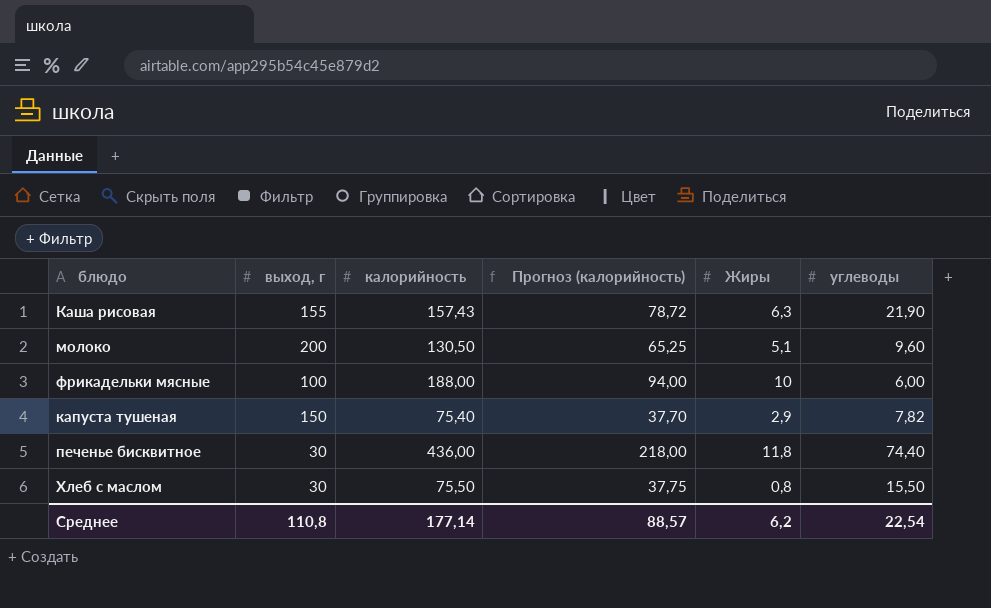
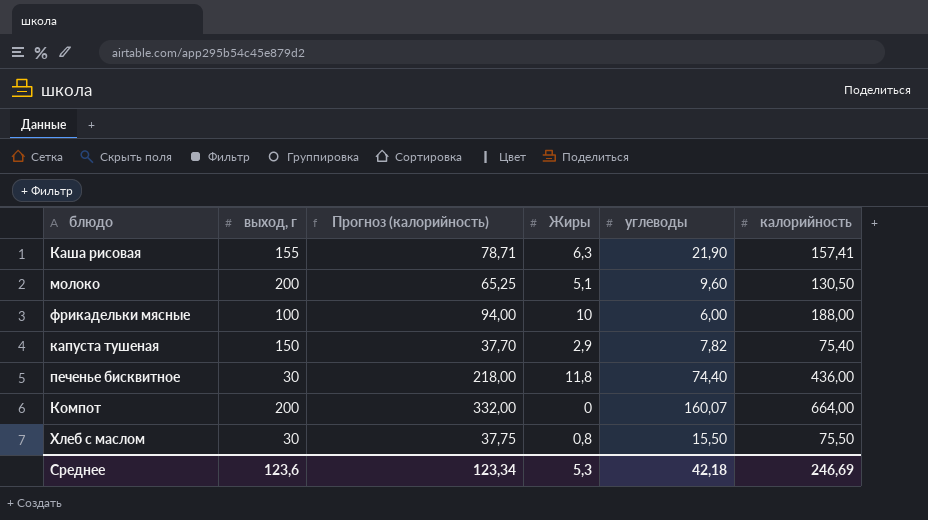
column калорийность | position: 3 -> 6
Каша рисовая | Прогноз (калорийность): 78,72 -> 78,71
Каша рисовая | калорийность: 157,43 -> 157,41
row Компот: none -> 200 | 332,00 | 0 | 160,07 | 664,00
Среднее | выход, г: 110,8 -> 123,6
Среднее | Прогноз (калорийность): 88,57 -> 123,34
Среднее | Жиры: 6,2 -> 5,3
Среднее | углеводы: 22,54 -> 42,18
Среднее | калорийность: 177,14 -> 246,69

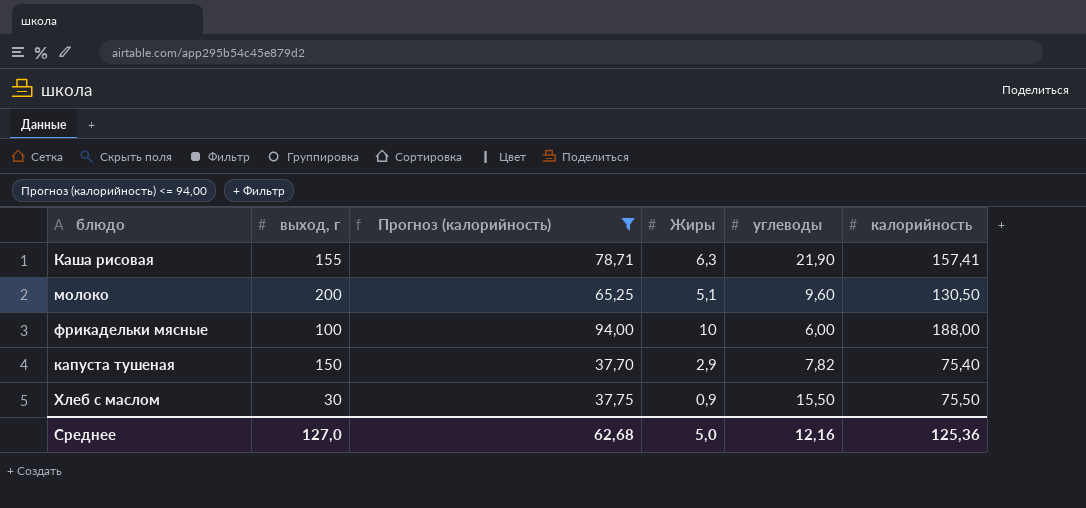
filter: none -> Прогноз (калорийность) <= 94,00
Хлеб с маслом | Жиры: 0,8 -> 0,9
Среднее | выход, г: 123,6 -> 127,0
Среднее | Прогноз (калорийность): 123,34 -> 62,68
Среднее | Жиры: 5,3 -> 5,0
Среднее | углеводы: 42,18 -> 12,16
Среднее | калорийность: 246,69 -> 125,36

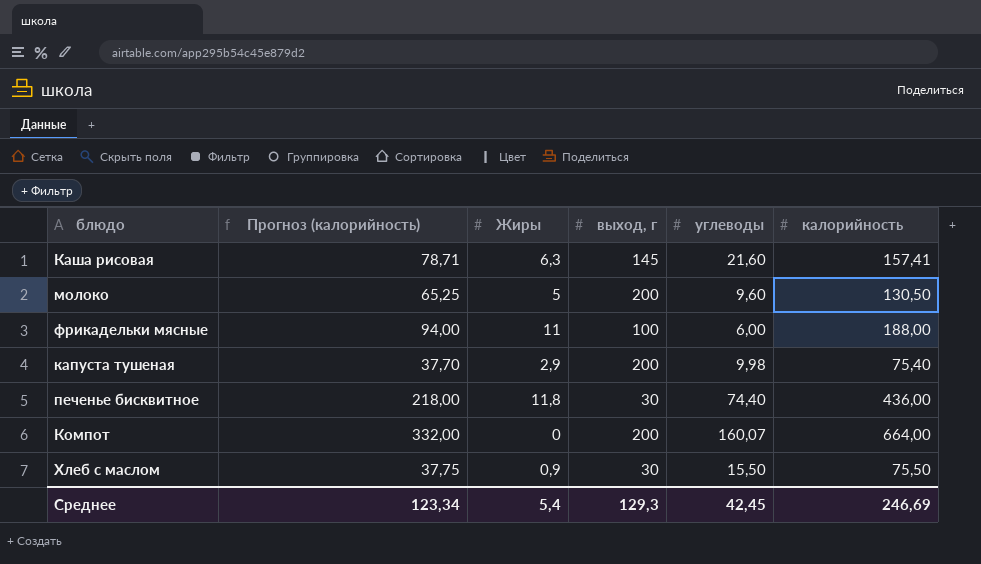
filter: Прогноз (калорийность) <= 94,00 -> none
column выход, г | position: 2 -> 4
Каша рисовая | выход, г: 155 -> 145
Каша рисовая | углеводы: 21,90 -> 21,60
молоко | Жиры: 5,1 -> 5
фрикадельки мясные | Жиры: 10 -> 11
капуста тушеная | выход, г: 150 -> 200
капуста тушеная | углеводы: 7,82 -> 9,98
Среднее | Прогноз (калорийность): 62,68 -> 123,34
Среднее | Жиры: 5,0 -> 5,4
Среднее | выход, г: 127,0 -> 129,3
Среднее | углеводы: 12,16 -> 42,45
Среднее | калорийность: 125,36 -> 246,69

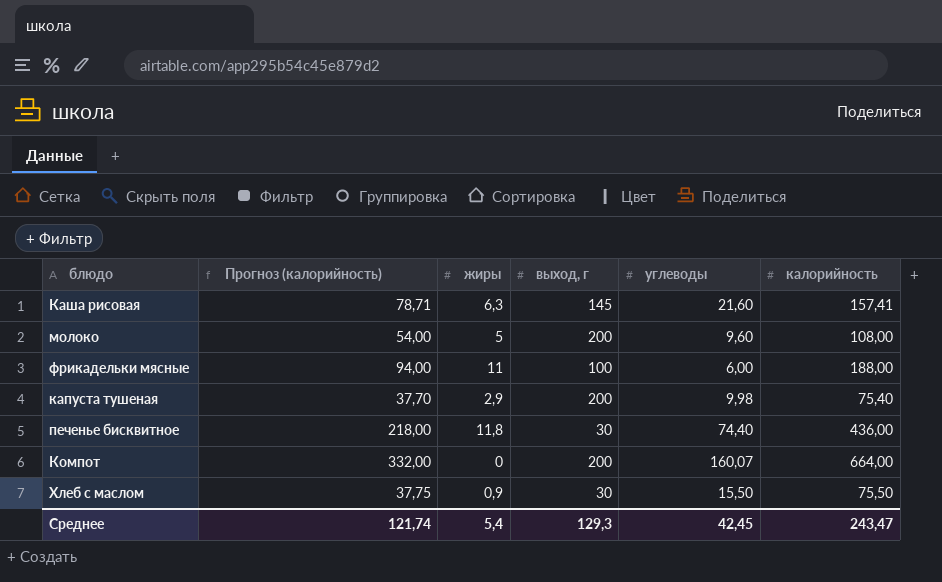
column name: Жиры -> жиры
молоко | Прогноз (калорийность): 65,25 -> 54,00
молоко | калорийность: 130,50 -> 108,00
Среднее | Прогноз (калорийность): 123,34 -> 121,74
Среднее | калорийность: 246,69 -> 243,47

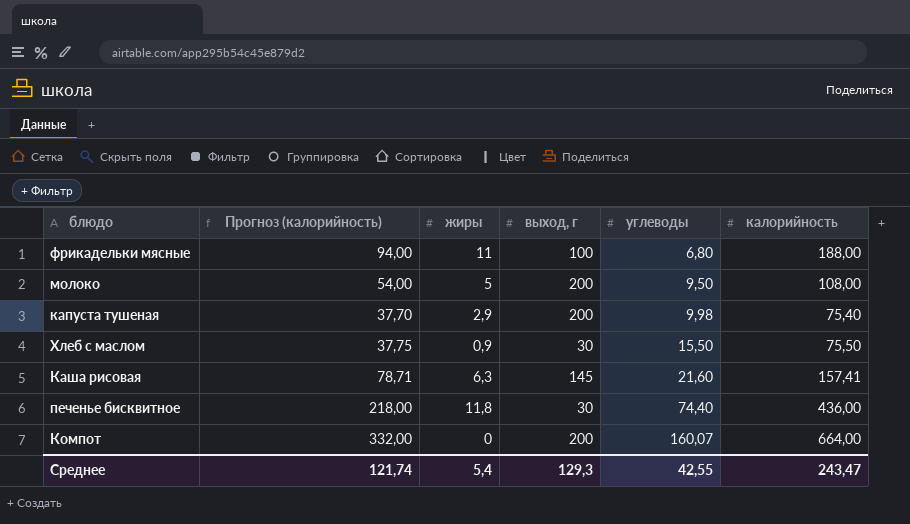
row order: none -> углеводы ascending
фрикадельки мясные | углеводы: 6,00 -> 6,80
молоко | углеводы: 9,60 -> 9,50
Среднее | углеводы: 42,45 -> 42,55

